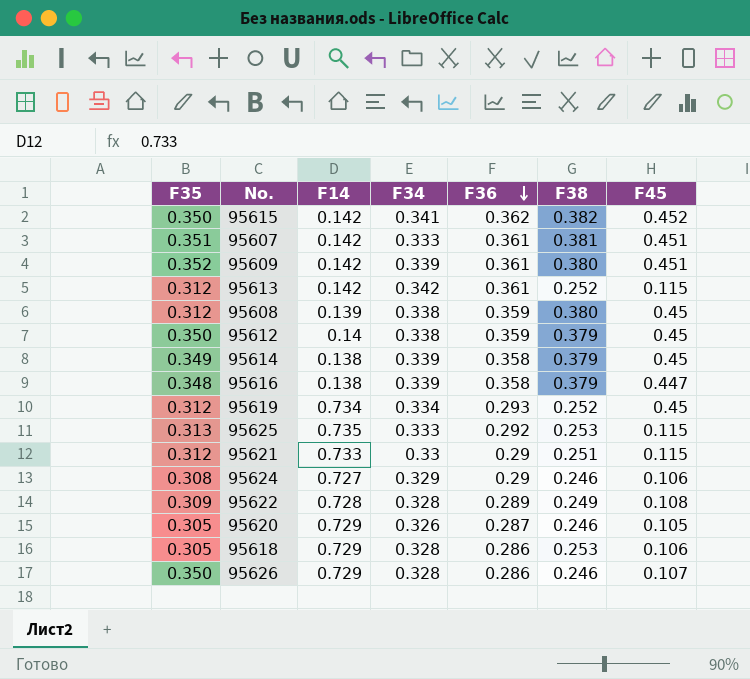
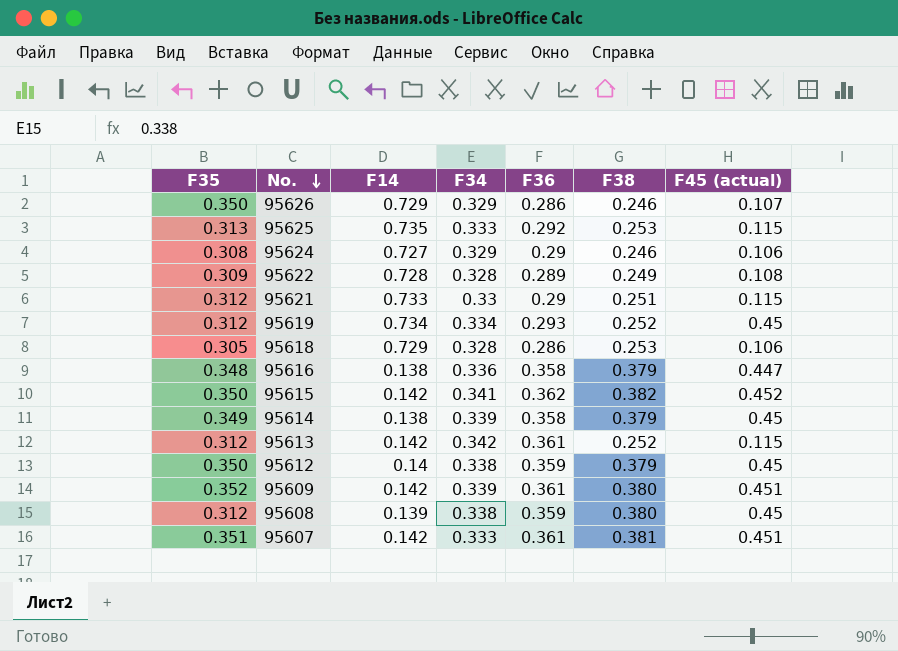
row order: F36 descending -> No. descending
column name: F45 -> F45 (actual)
row 95620: 0.305 | 0.729 | 0.326 | 0.287 | 0.246 | 0.105 -> none
95626 | F34: 0.328 -> 0.329
95616 | F34: 0.339 -> 0.336

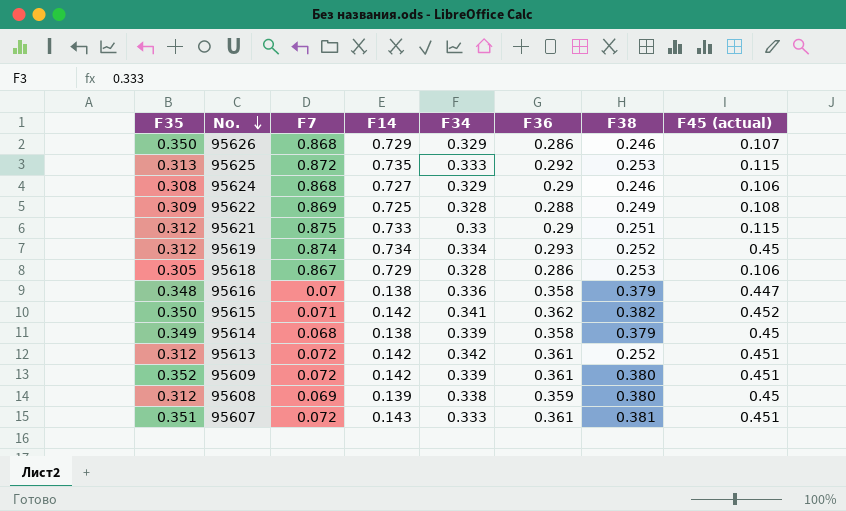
column F7 | position: none -> 3
row 95612: 0.350 | 0.14 | 0.338 | 0.359 | 0.379 | 0.45 -> none
95622 | F14: 0.728 -> 0.725
95622 | F36: 0.289 -> 0.288
95613 | F45 (actual): 0.115 -> 0.451
95607 | F14: 0.142 -> 0.143

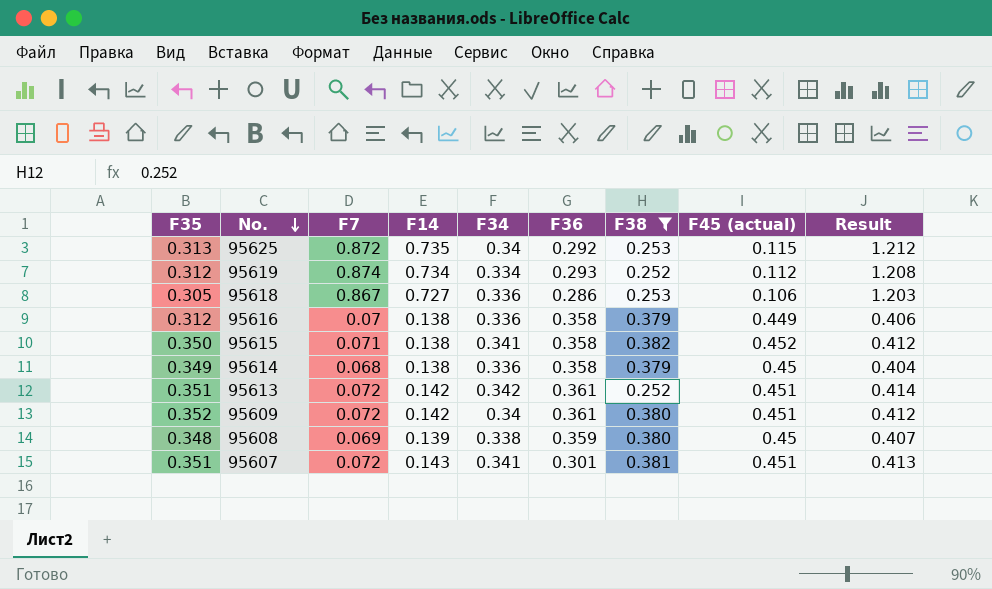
filter: none -> F38 >= 0.252
column Result | formula: none -> [F7] + [F34]
95625 | F34: 0.333 -> 0.34
95619 | F45 (actual): 0.45 -> 0.112
95618 | F14: 0.729 -> 0.727
95618 | F34: 0.328 -> 0.336
95616 | F35: 0.348 -> 0.312
95616 | F45 (actual): 0.447 -> 0.449
95615 | F14: 0.142 -> 0.138
95615 | F36: 0.362 -> 0.358
95614 | F34: 0.339 -> 0.336
95613 | F35: 0.312 -> 0.351
95609 | F34: 0.339 -> 0.34
95608 | F35: 0.312 -> 0.348
95607 | F34: 0.333 -> 0.341
95607 | F36: 0.361 -> 0.301

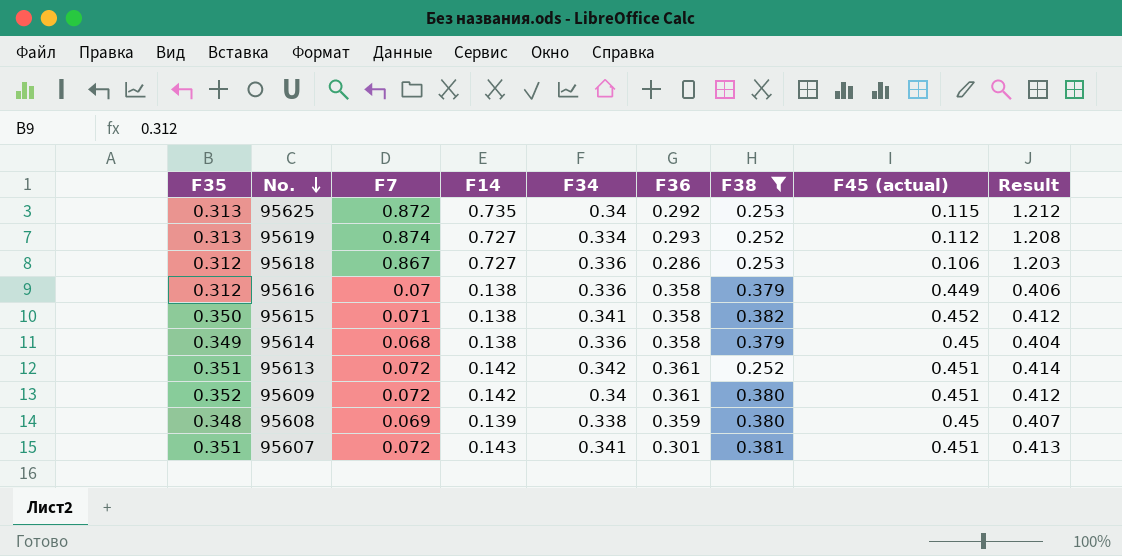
95619 | F35: 0.312 -> 0.313
95619 | F14: 0.734 -> 0.727
95618 | F35: 0.305 -> 0.312

